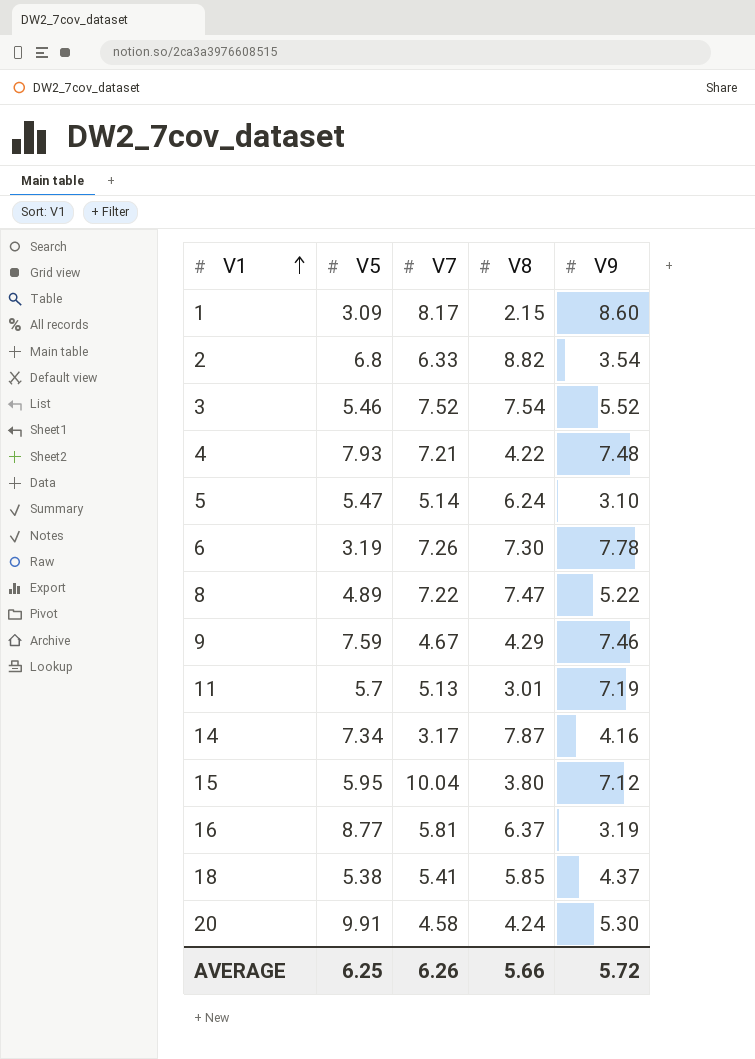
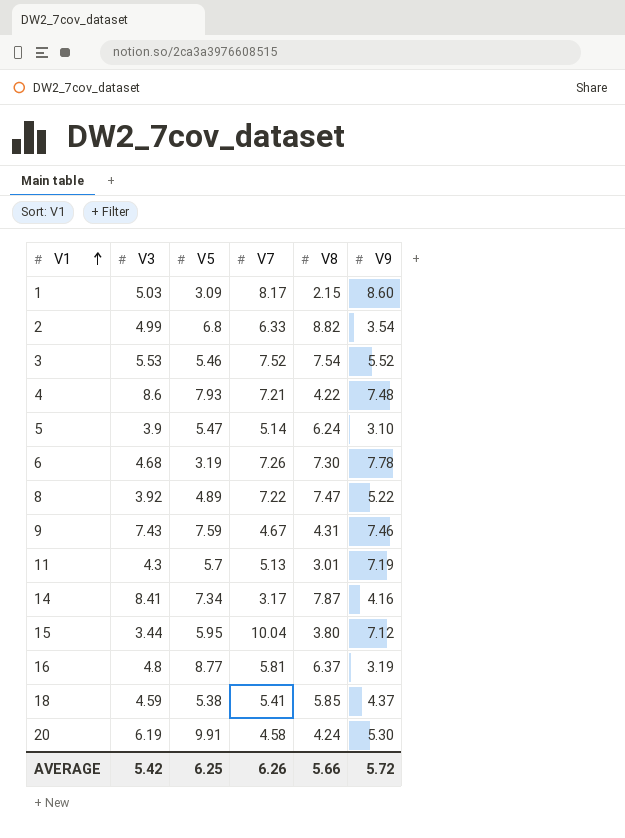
column V3 | position: none -> 2
9 | V8: 4.29 -> 4.31

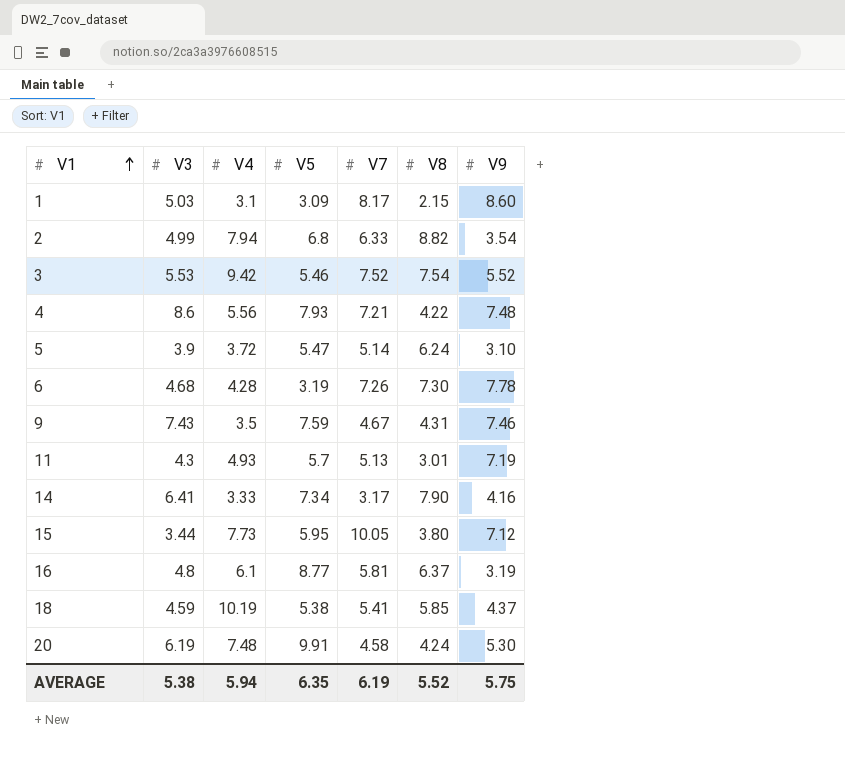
column V4 | position: none -> 3
row 8: 3.92 | 4.89 | 7.22 | 7.47 | 5.22 -> none
14 | V3: 8.41 -> 6.41
14 | V8: 7.87 -> 7.90
15 | V7: 10.04 -> 10.05
AVERAGE | V3: 5.42 -> 5.38
AVERAGE | V5: 6.25 -> 6.35
AVERAGE | V7: 6.26 -> 6.19
AVERAGE | V8: 5.66 -> 5.52
AVERAGE | V9: 5.72 -> 5.75

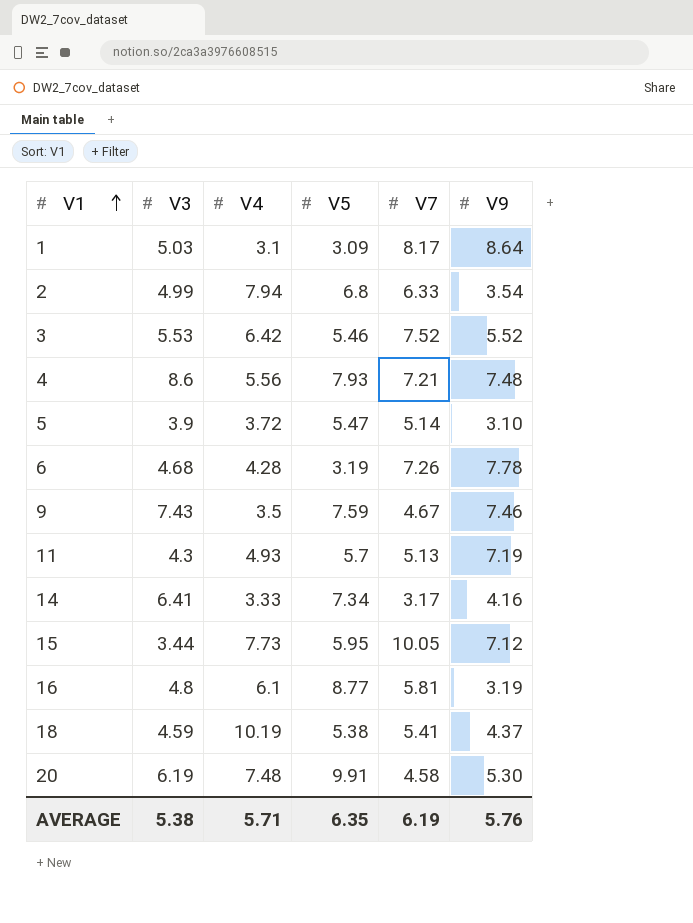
column V8 | position: 6 -> none
1 | V9: 8.60 -> 8.64
3 | V4: 9.42 -> 6.42
AVERAGE | V4: 5.94 -> 5.71
AVERAGE | V9: 5.75 -> 5.76

